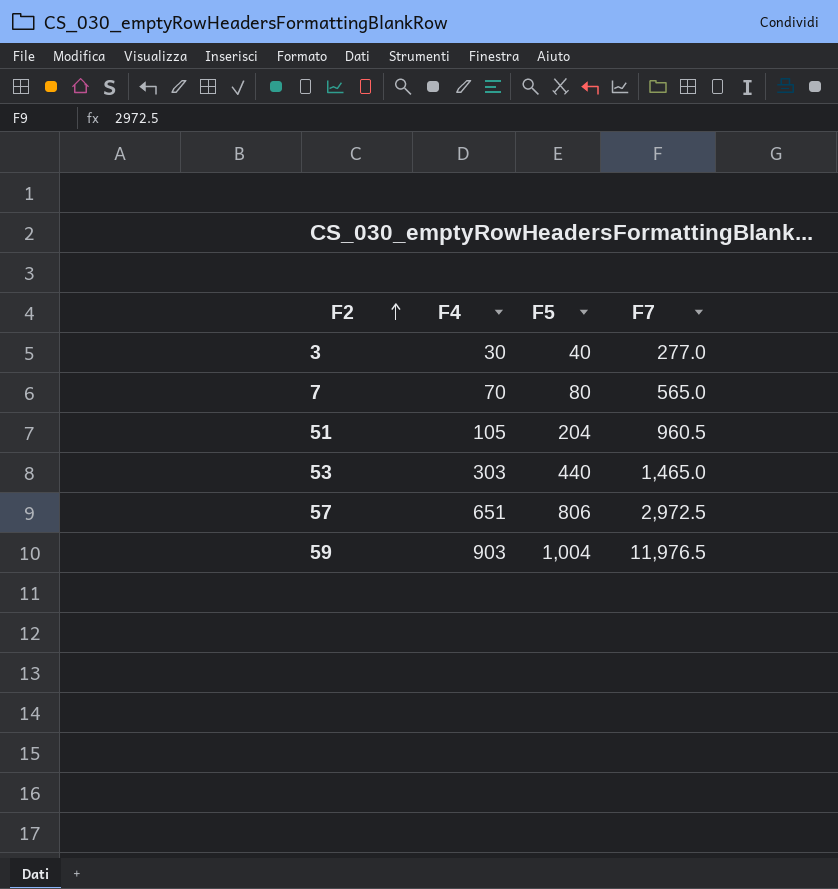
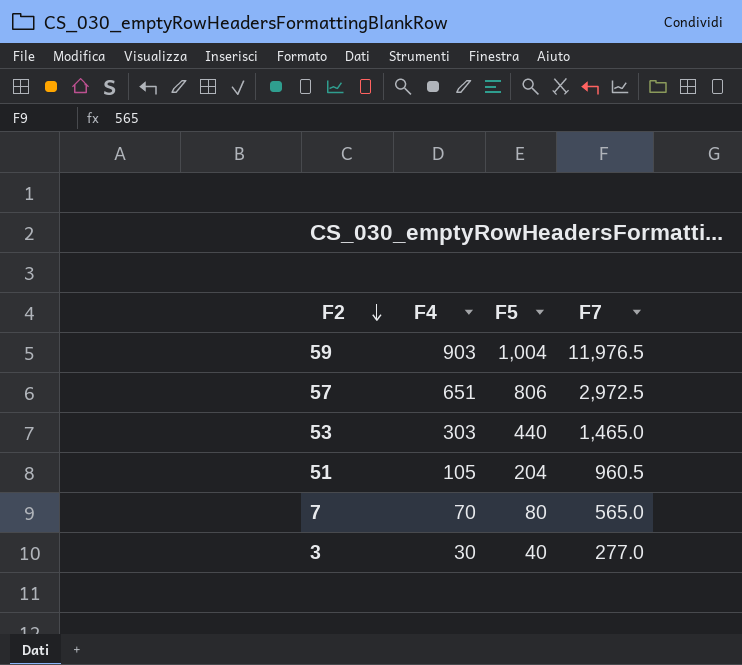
row order: F2 ascending -> F2 descending

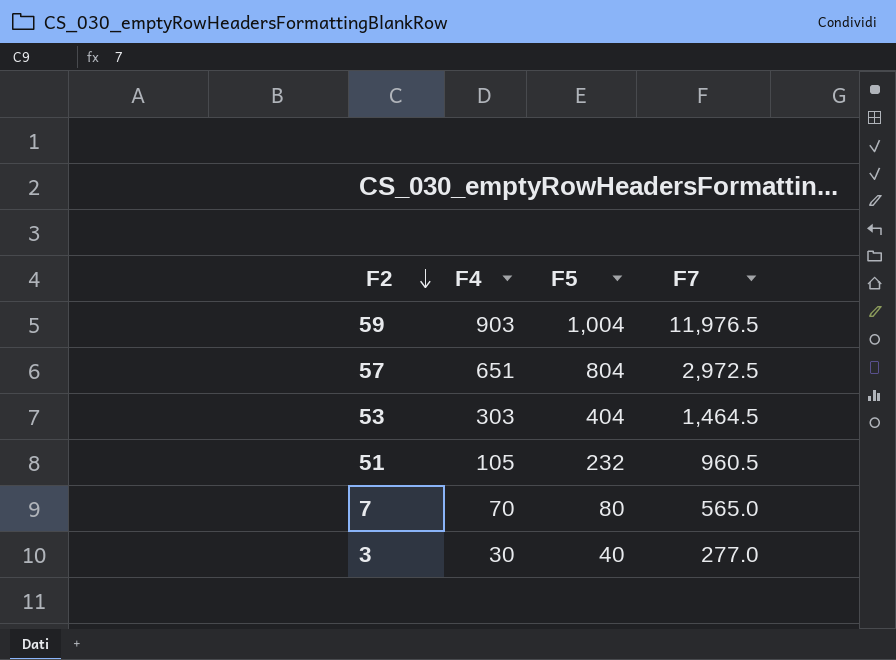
57 | F5: 806 -> 804
53 | F5: 440 -> 404
53 | F7: 1,465.0 -> 1,464.5
51 | F5: 204 -> 232

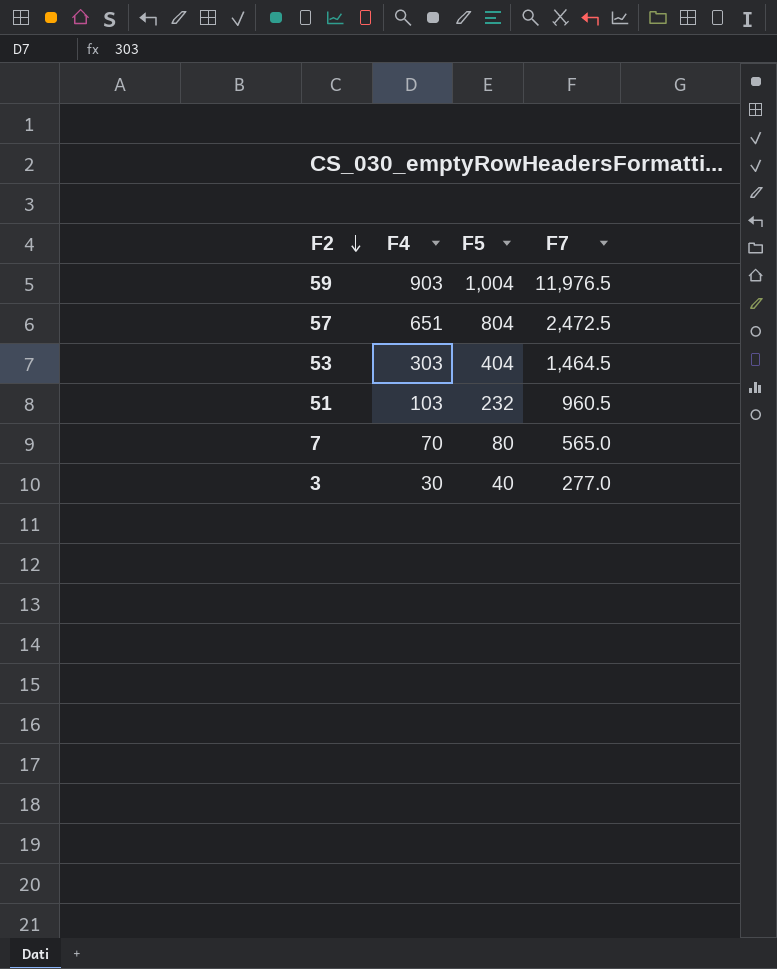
57 | F7: 2,972.5 -> 2,472.5
51 | F4: 105 -> 103

